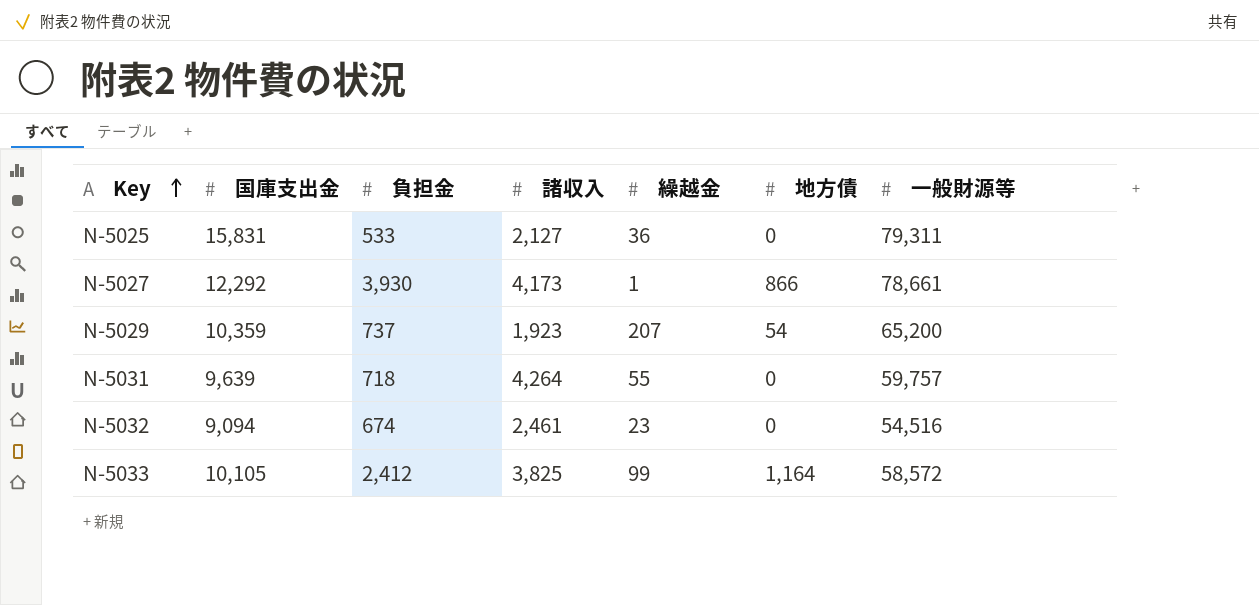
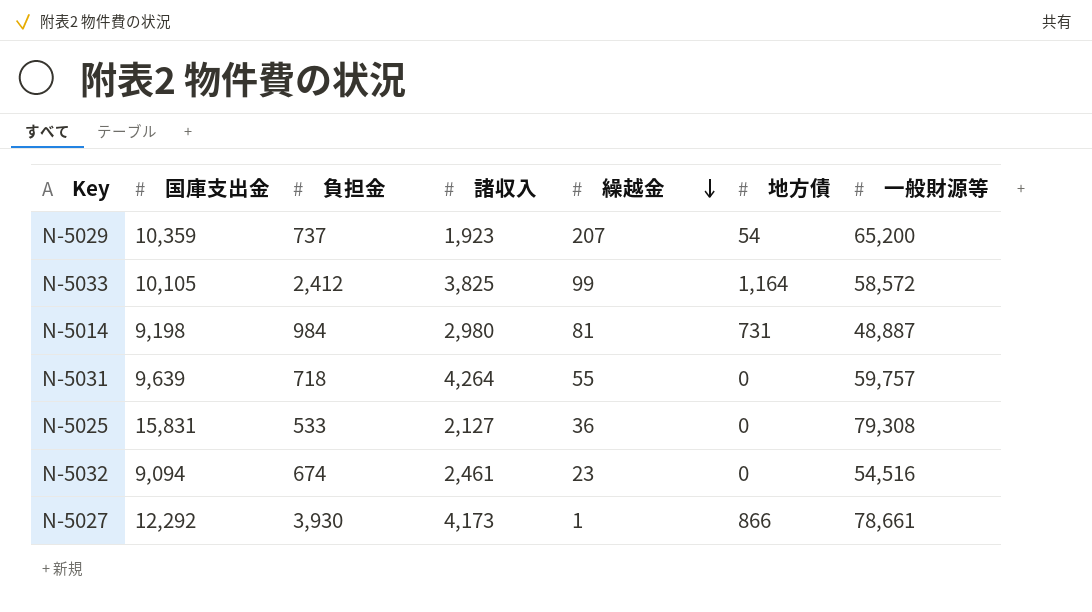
row order: Key ascending -> 繰越金 descending
row N-5014: none -> 9,198 | 984 | 2,980 | 81 | 731 | 48,887
N-5025 | 一般財源等: 79,311 -> 79,308

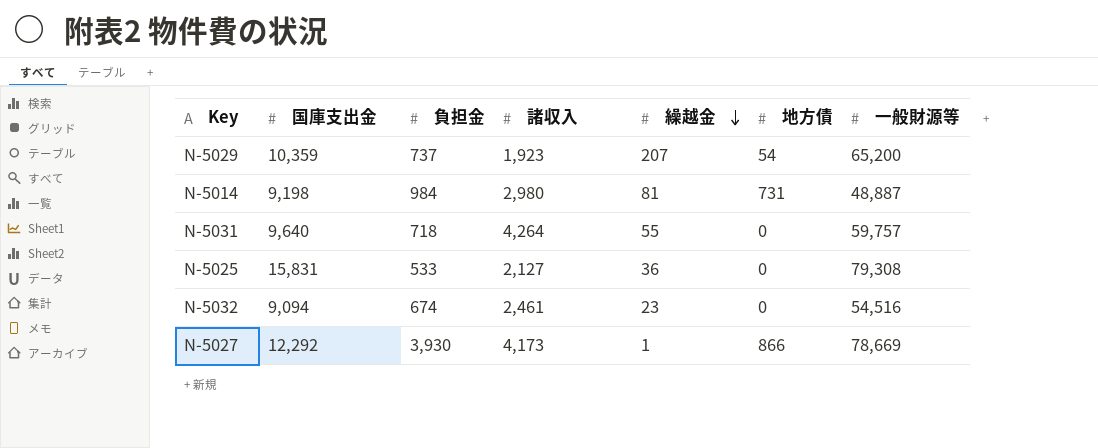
row N-5033: 10,105 | 2,412 | 3,825 | 99 | 1,164 | 58,572 -> none
N-5031 | 国庫支出金: 9,639 -> 9,640
N-5027 | 一般財源等: 78,661 -> 78,669

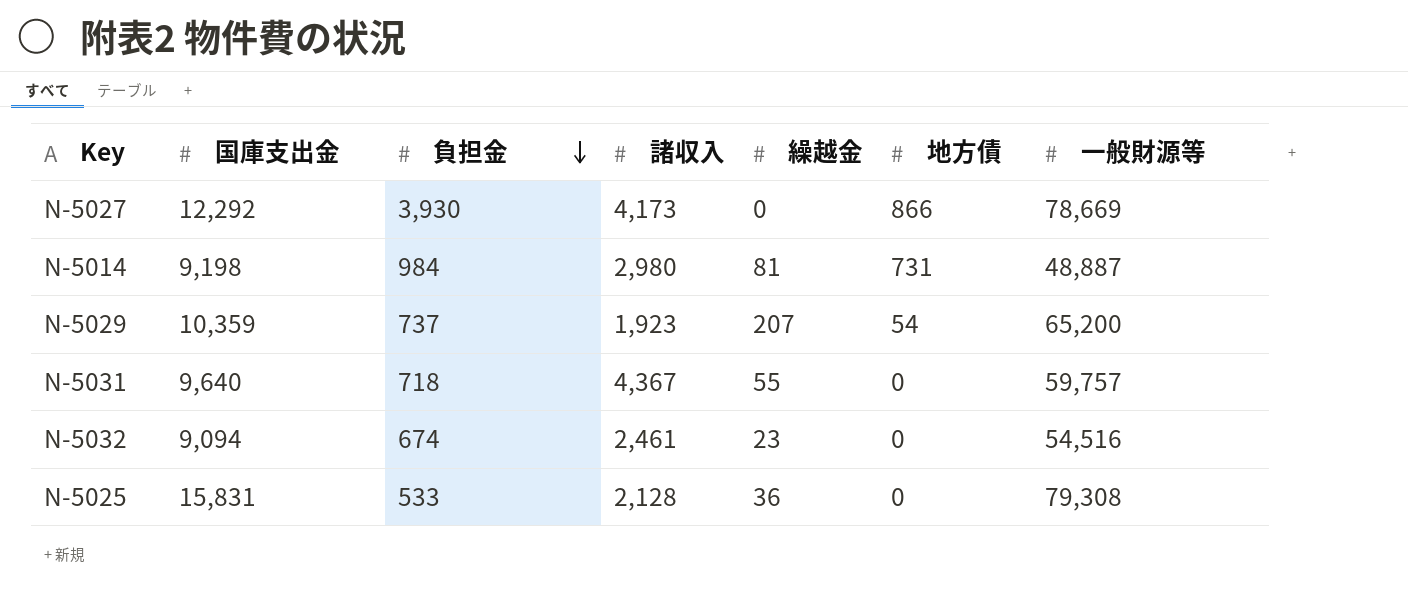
row order: 繰越金 descending -> 負担金 descending
N-5027 | 繰越金: 1 -> 0
N-5031 | 諸収入: 4,264 -> 4,367
N-5025 | 諸収入: 2,127 -> 2,128

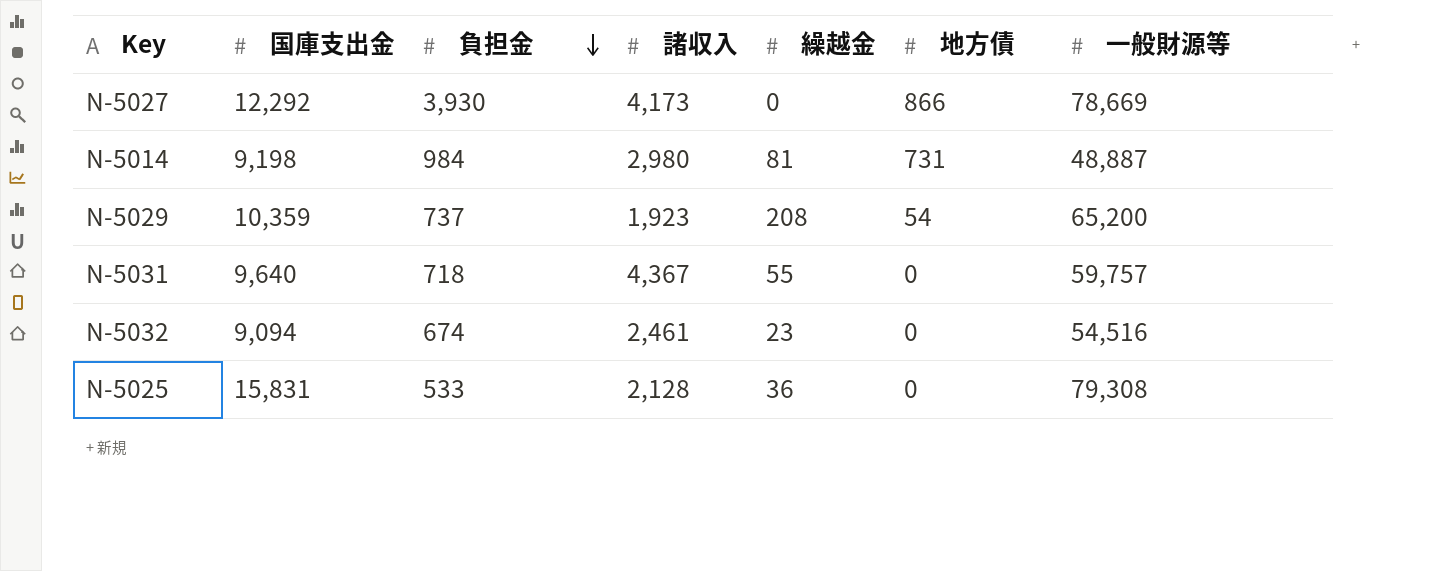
N-5029 | 繰越金: 207 -> 208

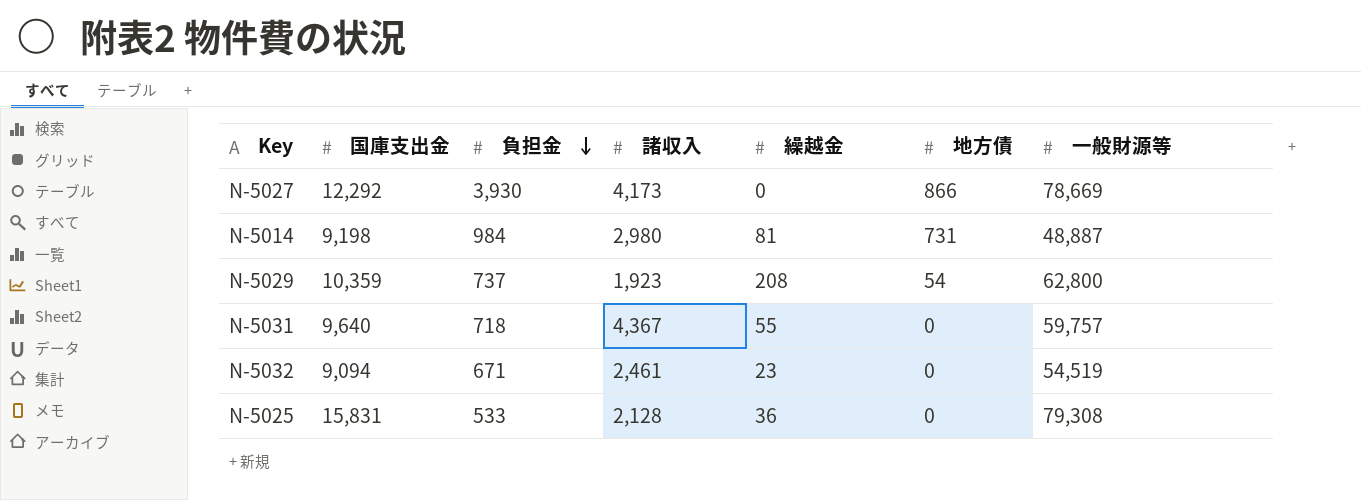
N-5029 | 一般財源等: 65,200 -> 62,800
N-5032 | 負担金: 674 -> 671
N-5032 | 一般財源等: 54,516 -> 54,519

